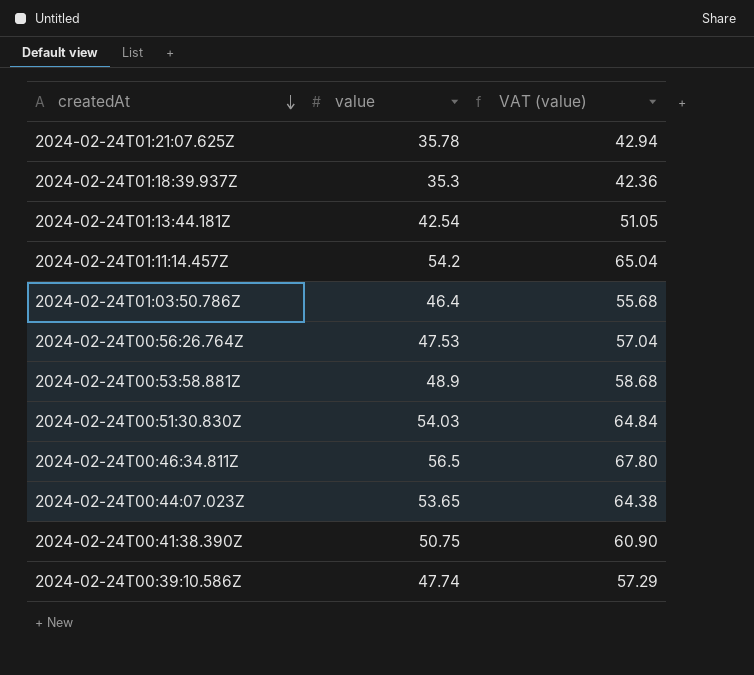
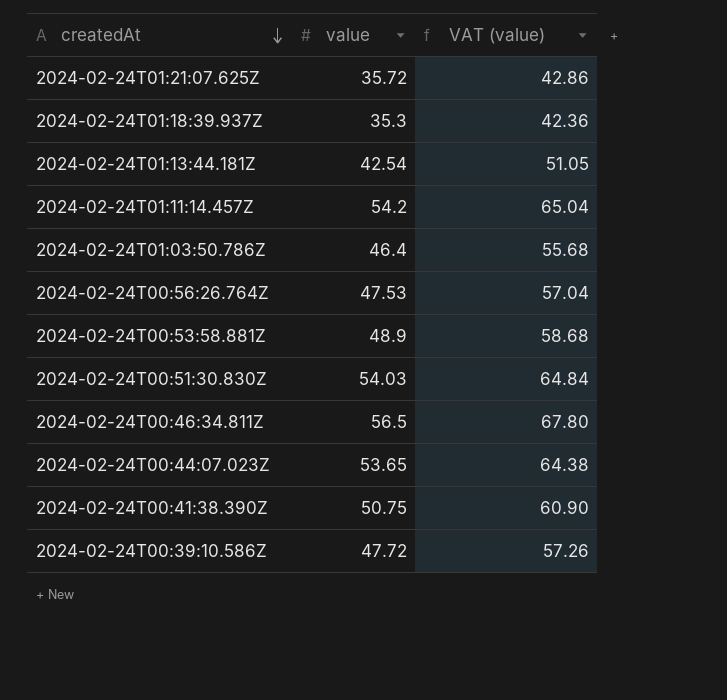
2024-02-24T01:21:07.625Z | value: 35.78 -> 35.72
2024-02-24T01:21:07.625Z | VAT (value): 42.94 -> 42.86
2024-02-24T00:39:10.586Z | value: 47.74 -> 47.72
2024-02-24T00:39:10.586Z | VAT (value): 57.29 -> 57.26

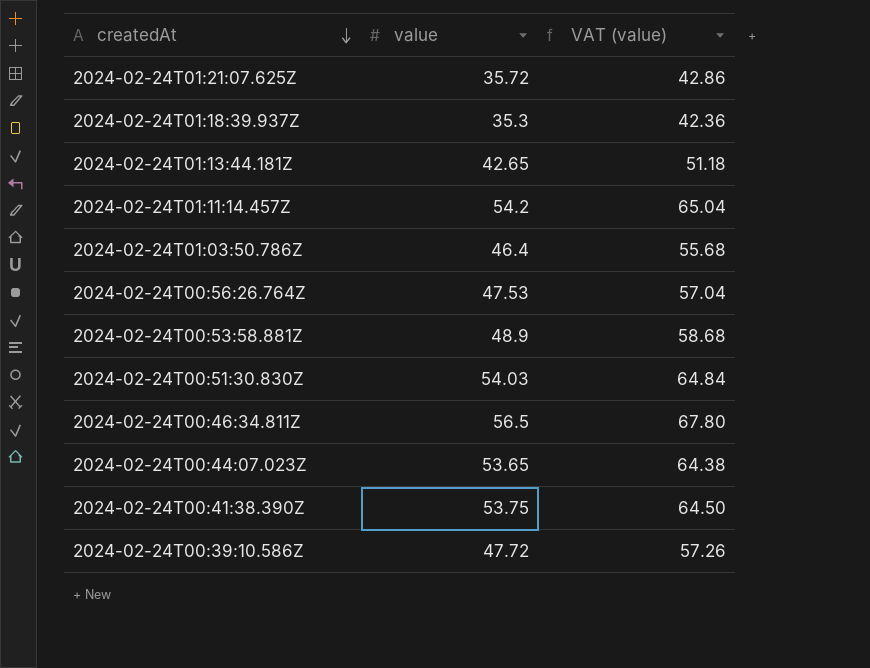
2024-02-24T01:13:44.181Z | value: 42.54 -> 42.65
2024-02-24T01:13:44.181Z | VAT (value): 51.05 -> 51.18
2024-02-24T00:41:38.390Z | value: 50.75 -> 53.75
2024-02-24T00:41:38.390Z | VAT (value): 60.90 -> 64.50

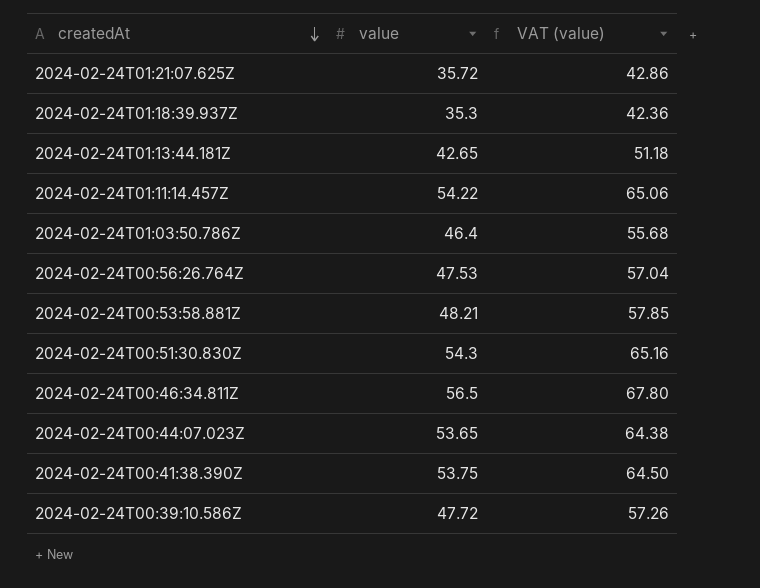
2024-02-24T01:11:14.457Z | value: 54.2 -> 54.22
2024-02-24T01:11:14.457Z | VAT (value): 65.04 -> 65.06
2024-02-24T00:53:58.881Z | value: 48.9 -> 48.21
2024-02-24T00:53:58.881Z | VAT (value): 58.68 -> 57.85
2024-02-24T00:51:30.830Z | value: 54.03 -> 54.3
2024-02-24T00:51:30.830Z | VAT (value): 64.84 -> 65.16

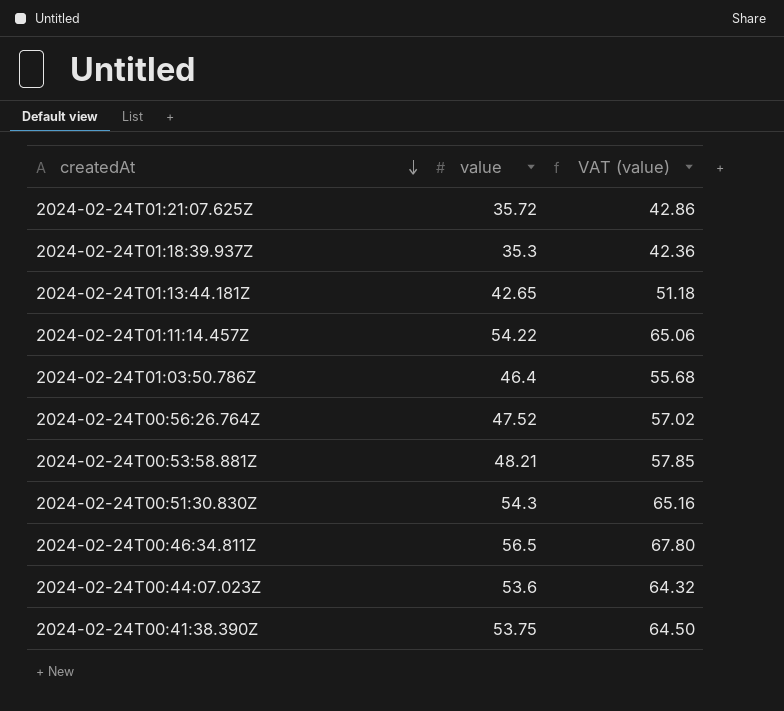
row 2024-02-24T00:39:10.586Z: 47.72 | 57.26 -> none
2024-02-24T00:56:26.764Z | value: 47.53 -> 47.52
2024-02-24T00:56:26.764Z | VAT (value): 57.04 -> 57.02
2024-02-24T00:44:07.023Z | value: 53.65 -> 53.6
2024-02-24T00:44:07.023Z | VAT (value): 64.38 -> 64.32

